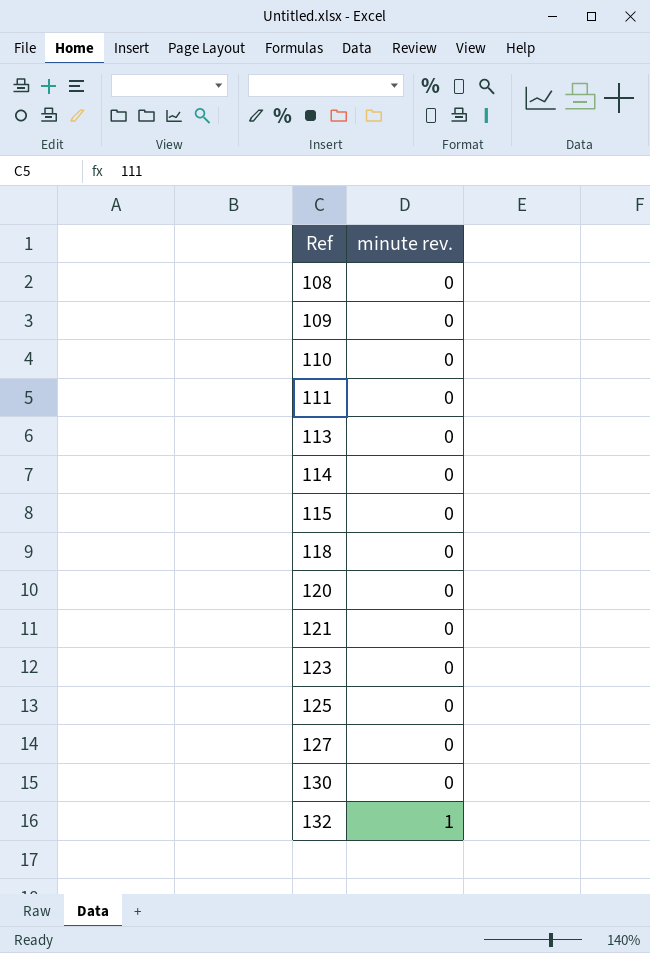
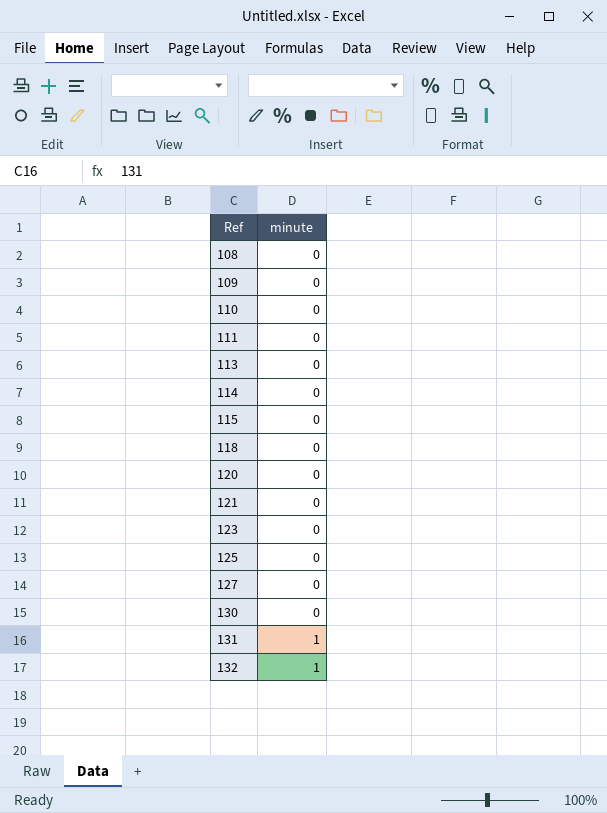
column name: minute rev. -> minute
row 131: none -> 1

